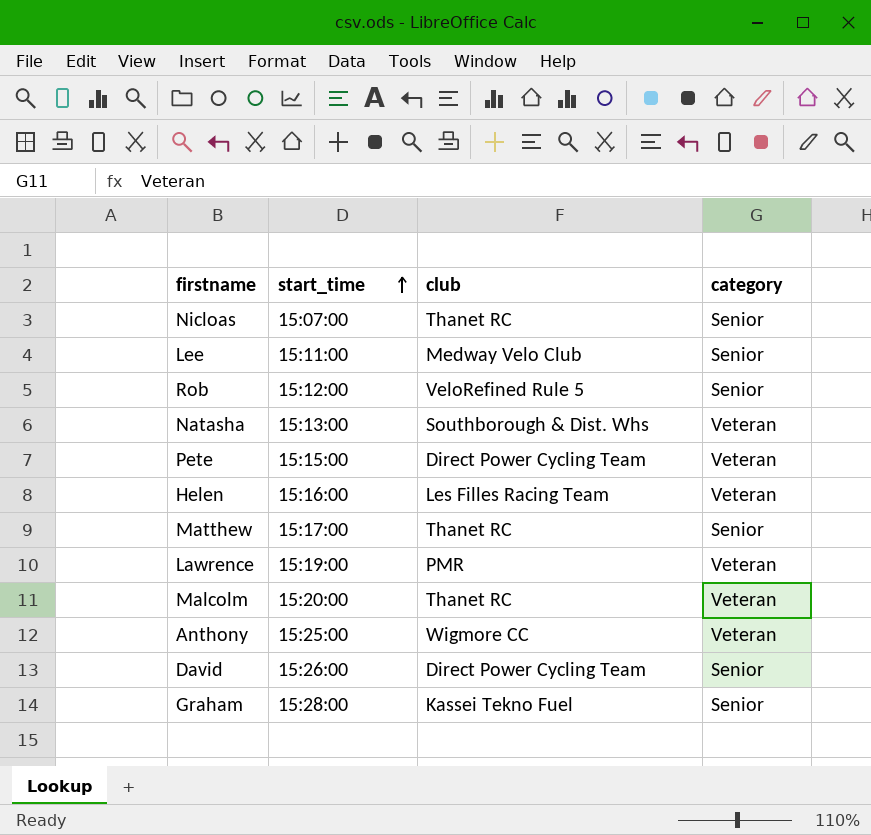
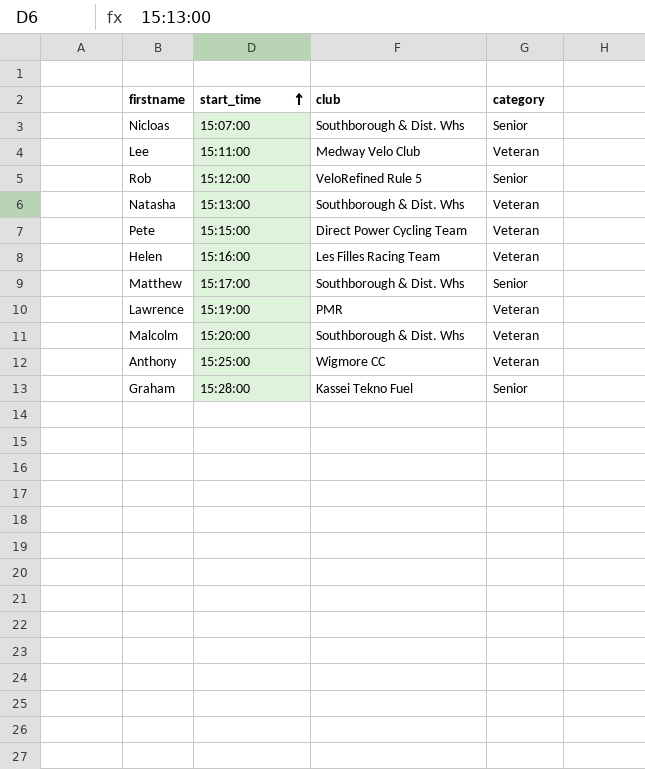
row David: 15:26:00 | Direct Power Cycling Team | Senior -> none
Nicloas | club: Thanet RC -> Southborough & Dist. Whs
Lee | category: Senior -> Veteran
Matthew | club: Thanet RC -> Southborough & Dist. Whs
Malcolm | club: Thanet RC -> Southborough & Dist. Whs

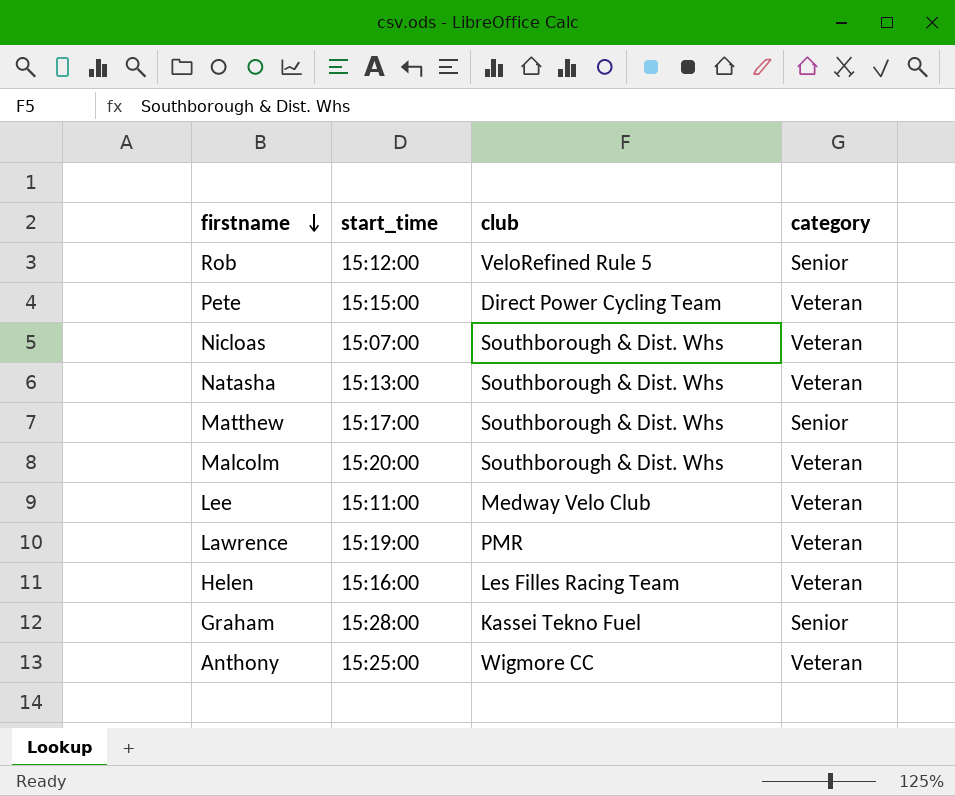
row order: start_time ascending -> firstname descending
Nicloas | category: Senior -> Veteran

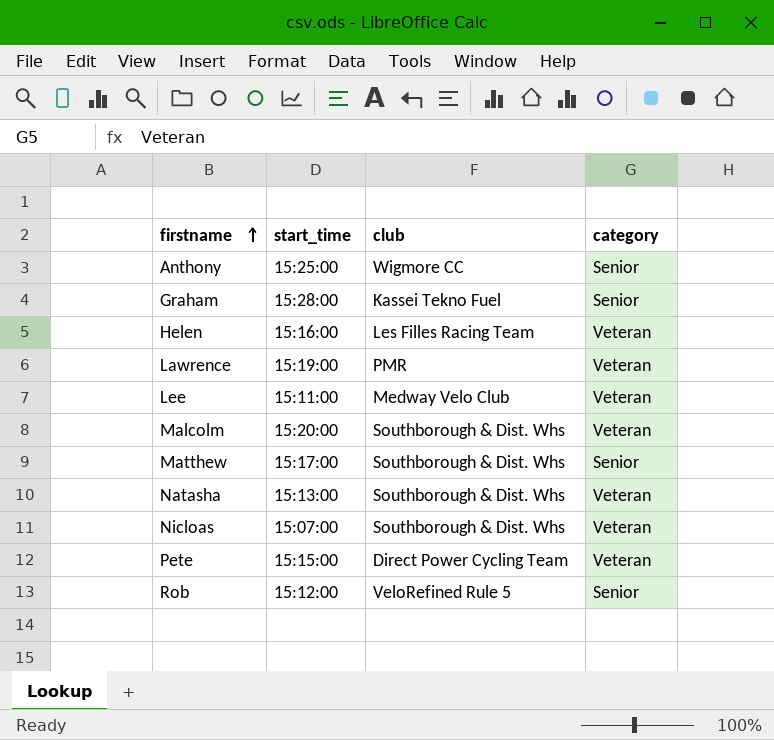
row order: firstname descending -> firstname ascending
Anthony | category: Veteran -> Senior

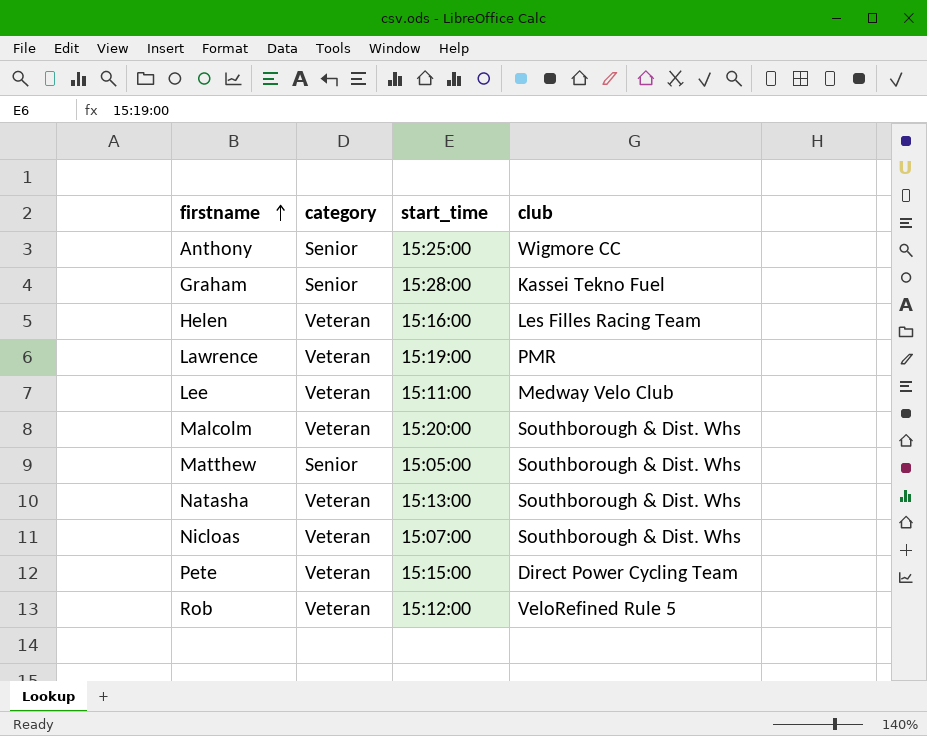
column category | position: 4 -> 2
Matthew | start_time: 15:17:00 -> 15:05:00
Rob | category: Senior -> Veteran

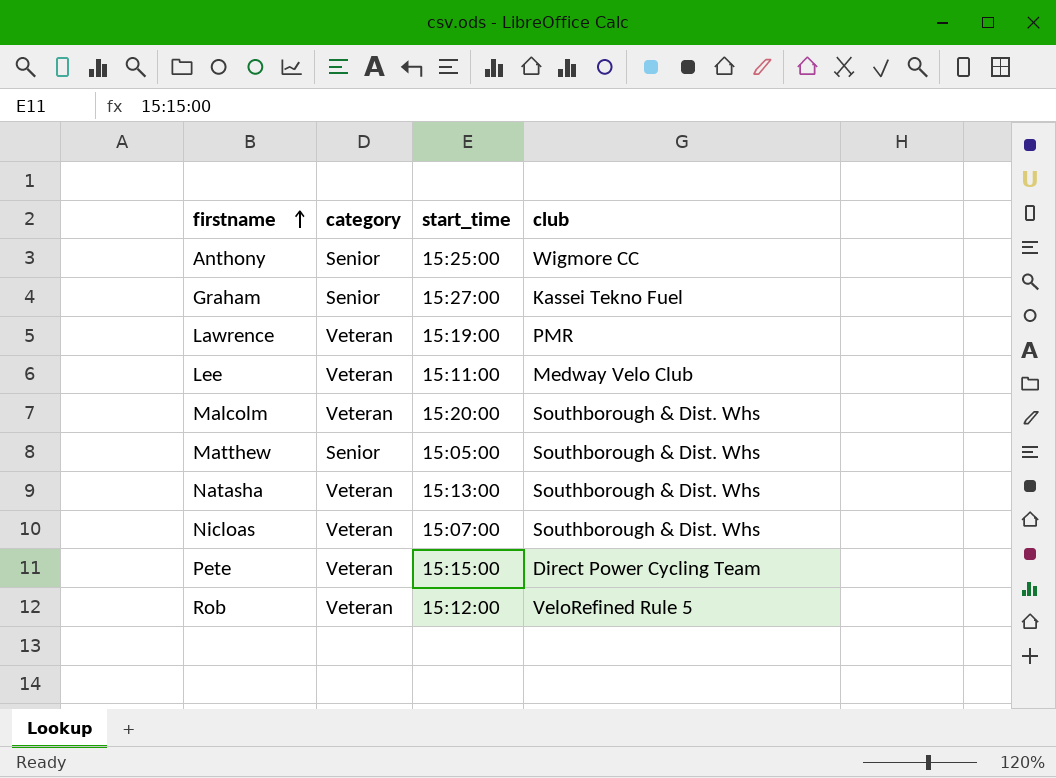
row Helen: Veteran | 15:16:00 | Les Filles Racing Team -> none
Graham | start_time: 15:28:00 -> 15:27:00

